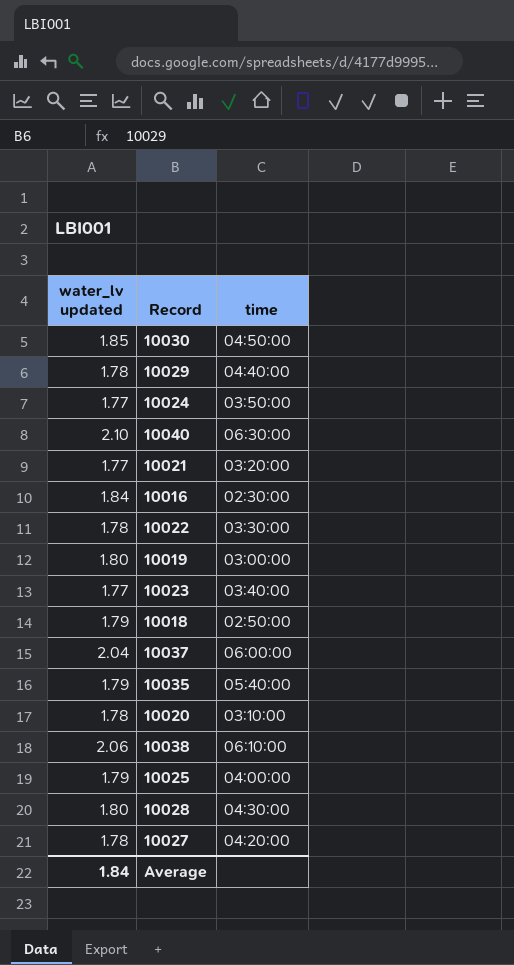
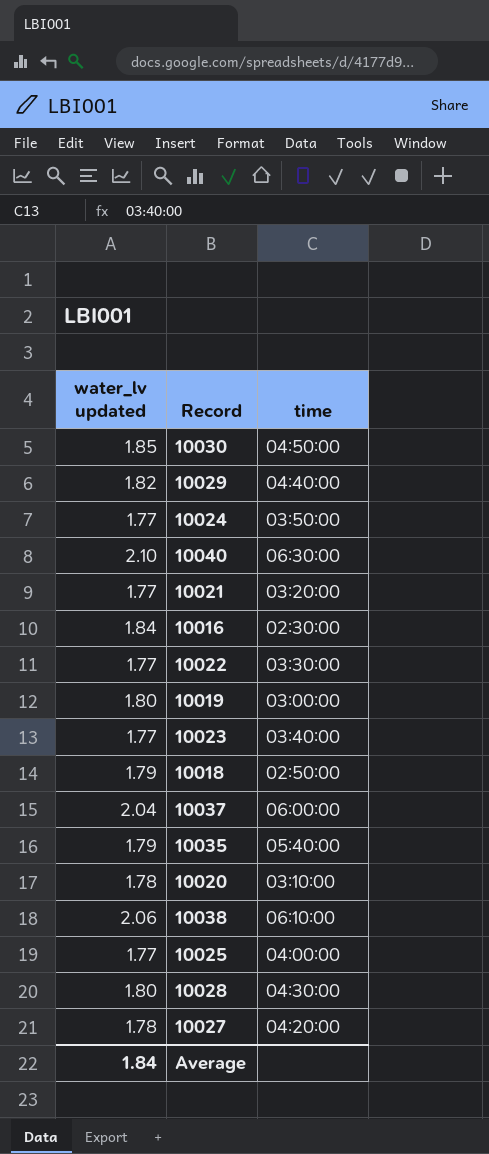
10029 | water_lv updated: 1.78 -> 1.82
10022 | water_lv updated: 1.78 -> 1.77
10025 | water_lv updated: 1.79 -> 1.77

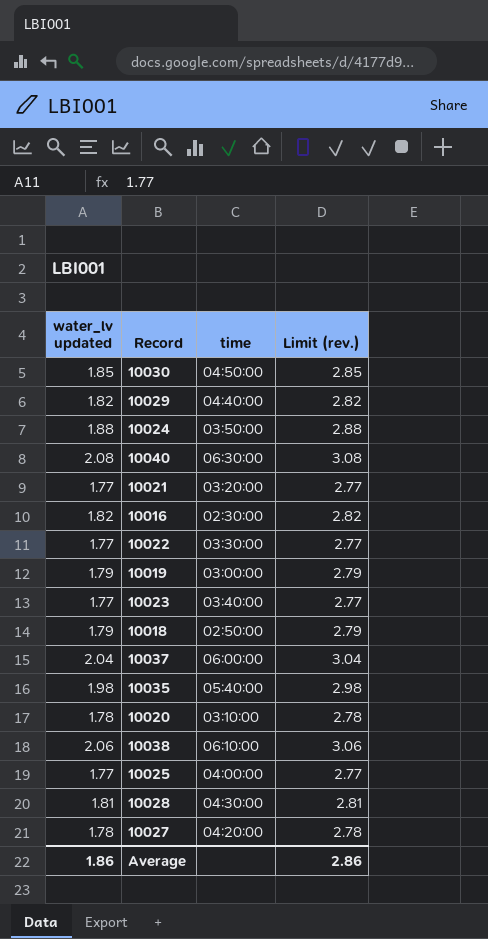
column Limit (rev.) | formula: none -> [water_lv updated] + 1
10024 | water_lv updated: 1.77 -> 1.88
10040 | water_lv updated: 2.10 -> 2.08
10016 | water_lv updated: 1.84 -> 1.82
10019 | water_lv updated: 1.80 -> 1.79
10035 | water_lv updated: 1.79 -> 1.98
10028 | water_lv updated: 1.80 -> 1.81
Average | water_lv updated: 1.84 -> 1.86

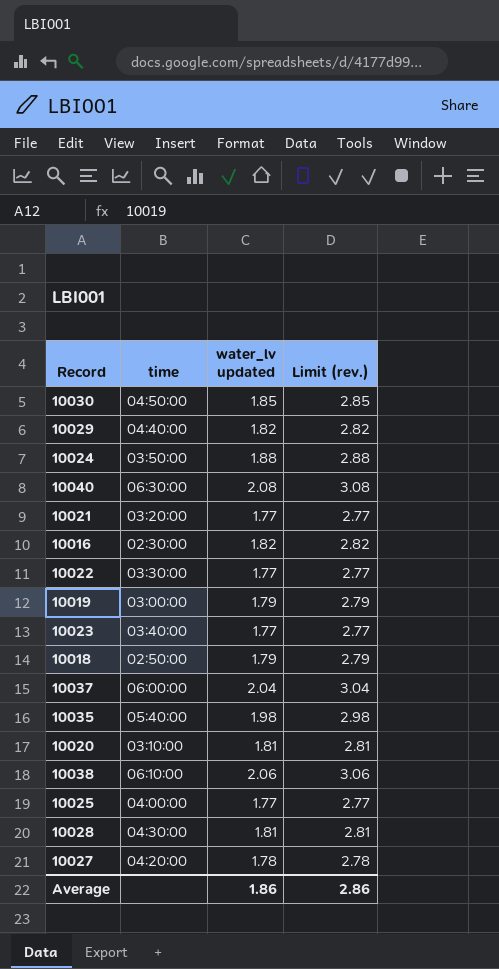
column water_lv updated | position: 1 -> 3
10020 | water_lv updated: 1.78 -> 1.81
10020 | Limit (rev.): 2.78 -> 2.81

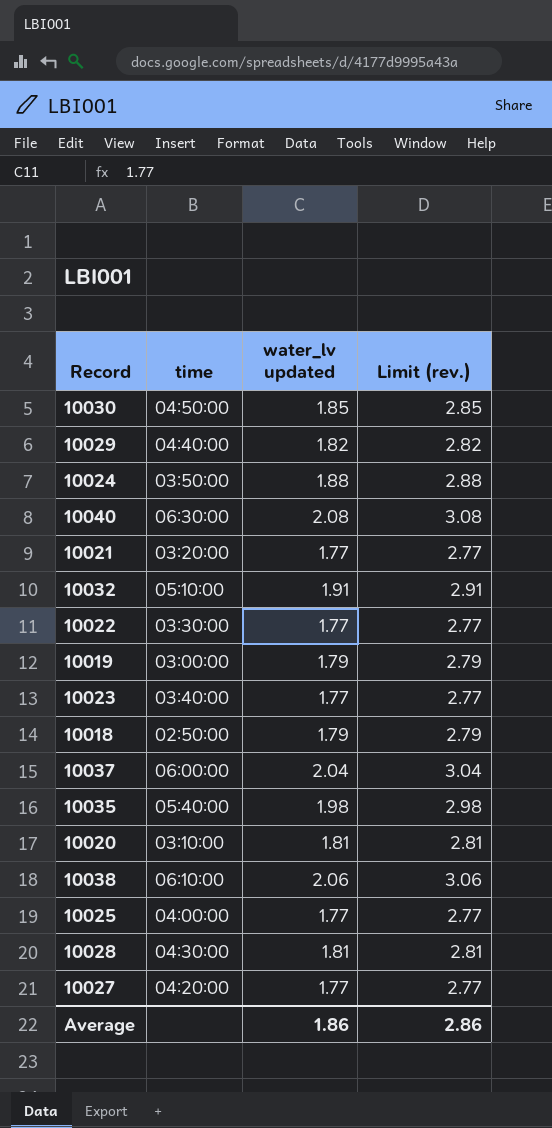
row 10016: 02:30:00 | 1.82 | 2.82 -> none
row 10032: none -> 05:10:00 | 1.91 | 2.91
10027 | water_lv updated: 1.78 -> 1.77
10027 | Limit (rev.): 2.78 -> 2.77

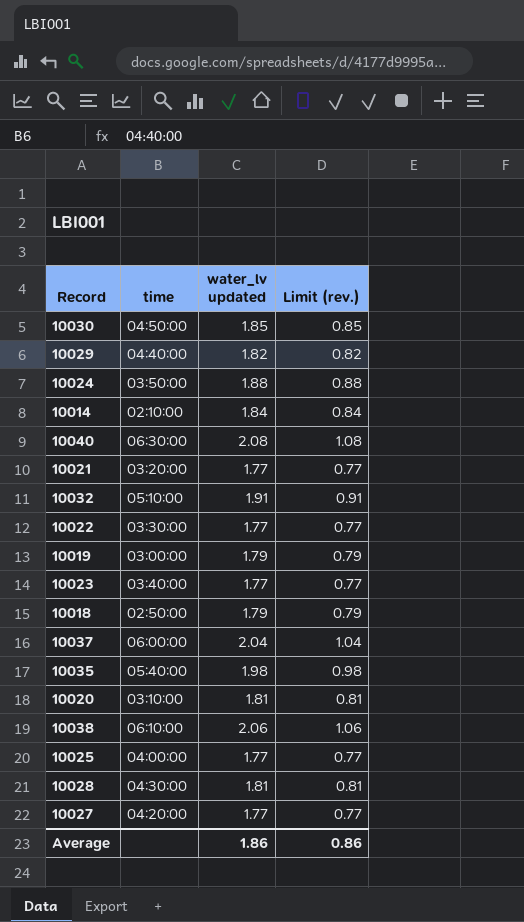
column Limit (rev.) | formula: [water_lv updated] + 1 -> [water_lv updated] - 1
row 10014: none -> 02:10:00 | 1.84 | 0.84
Average | Limit (rev.): 2.86 -> 0.86

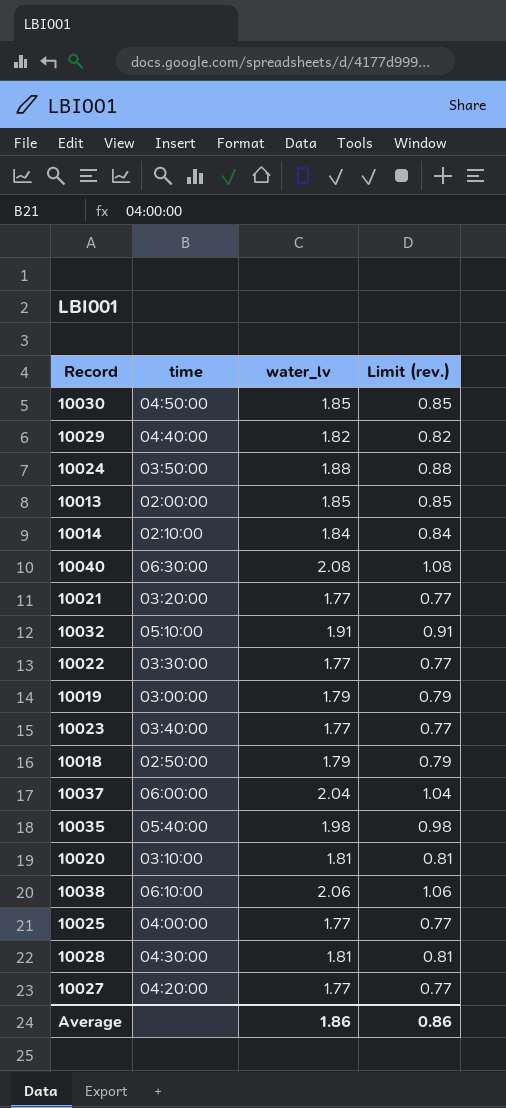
column name: water_lv updated -> water_lv
row 10013: none -> 02:00:00 | 1.85 | 0.85

